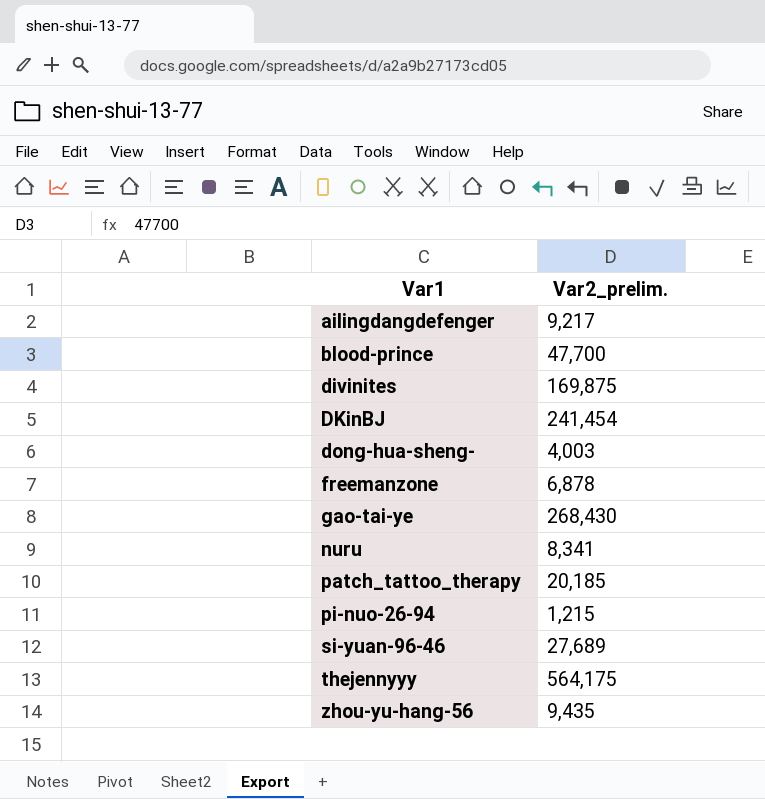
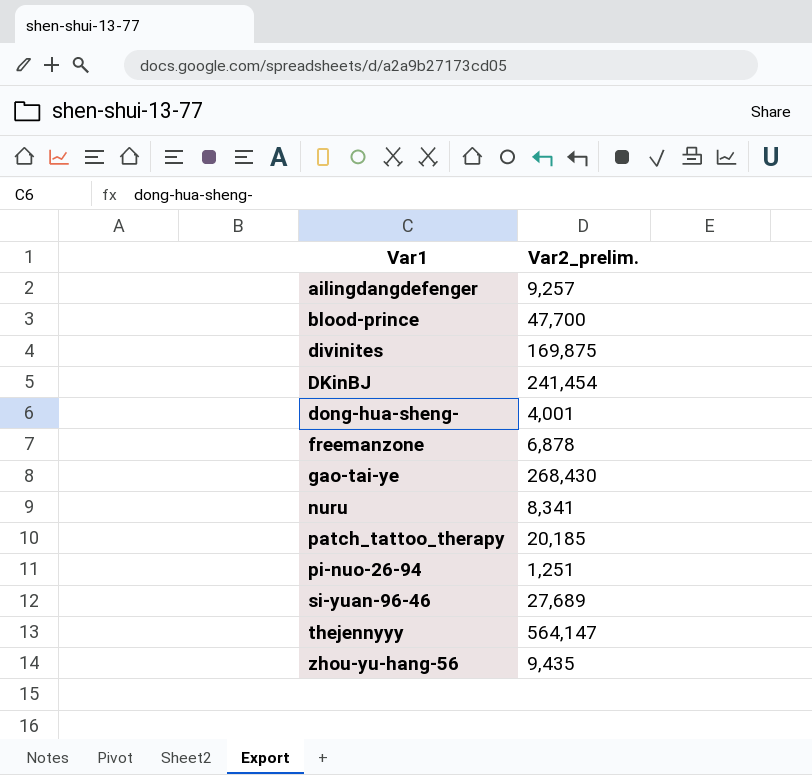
ailingdangdefenger | Var2_prelim.: 9,217 -> 9,257
dong-hua-sheng- | Var2_prelim.: 4,003 -> 4,001
pi-nuo-26-94 | Var2_prelim.: 1,215 -> 1,251
thejennyyy | Var2_prelim.: 564,175 -> 564,147

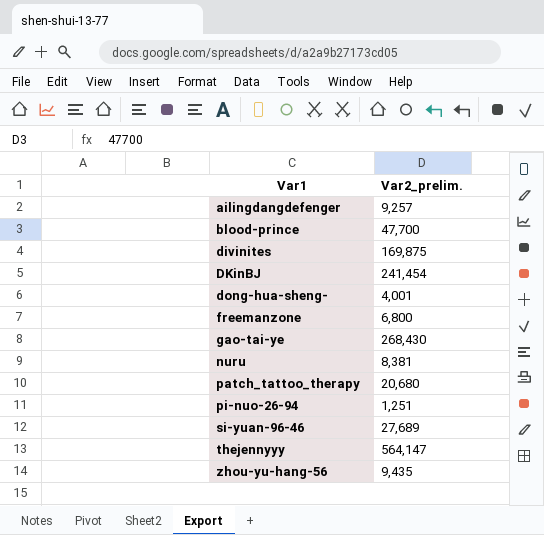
freemanzone | Var2_prelim.: 6,878 -> 6,800
nuru | Var2_prelim.: 8,341 -> 8,381
patch_tattoo_therapy | Var2_prelim.: 20,185 -> 20,680

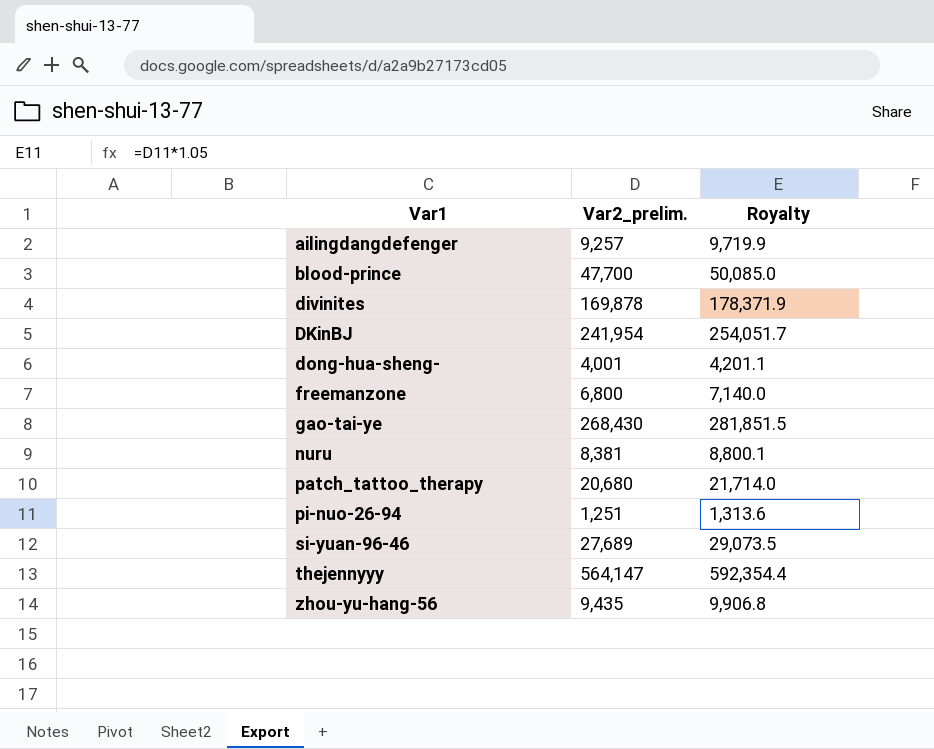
column Royalty | formula: none -> [Var2_prelim.] * 1.05
divinites | Var2_prelim.: 169,875 -> 169,878
DKinBJ | Var2_prelim.: 241,454 -> 241,954

